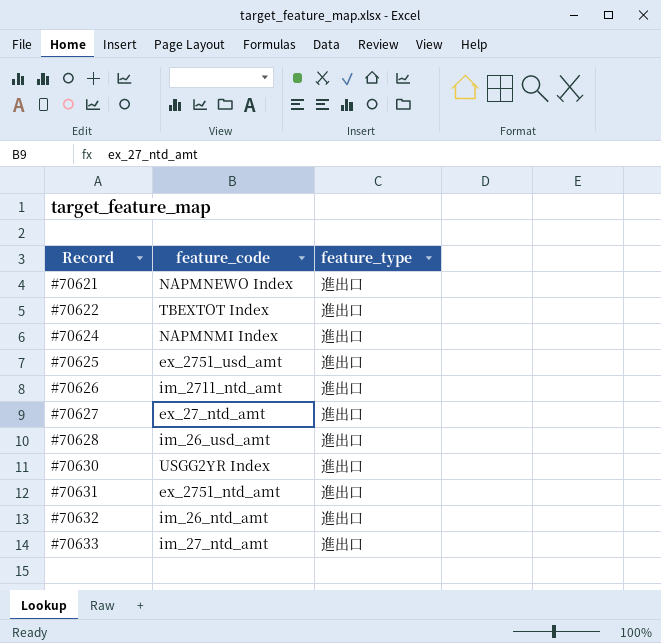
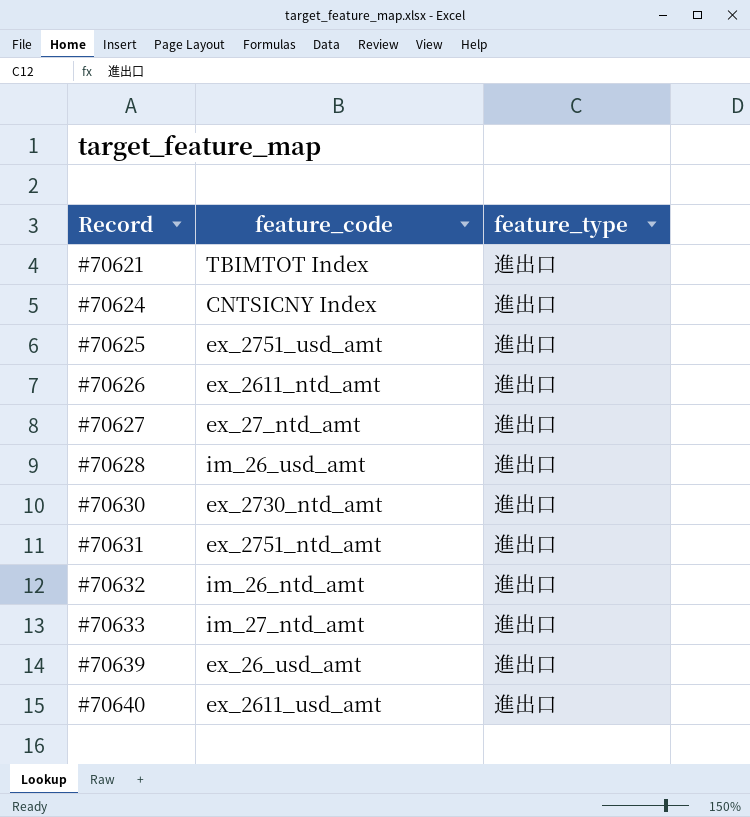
row #70622: TBEXTOT Index | 進出口 -> none
#70621 | feature_code: NAPMNEWO Index -> TBIMTOT Index
#70624 | feature_code: NAPMNMI Index -> CNTSICNY Index
#70626 | feature_code: im_2711_ntd_amt -> ex_2611_ntd_amt
#70630 | feature_code: USGG2YR Index -> ex_2730_ntd_amt
row #70639: none -> ex_26_usd_amt | 進出口
row #70640: none -> ex_2611_usd_amt | 進出口

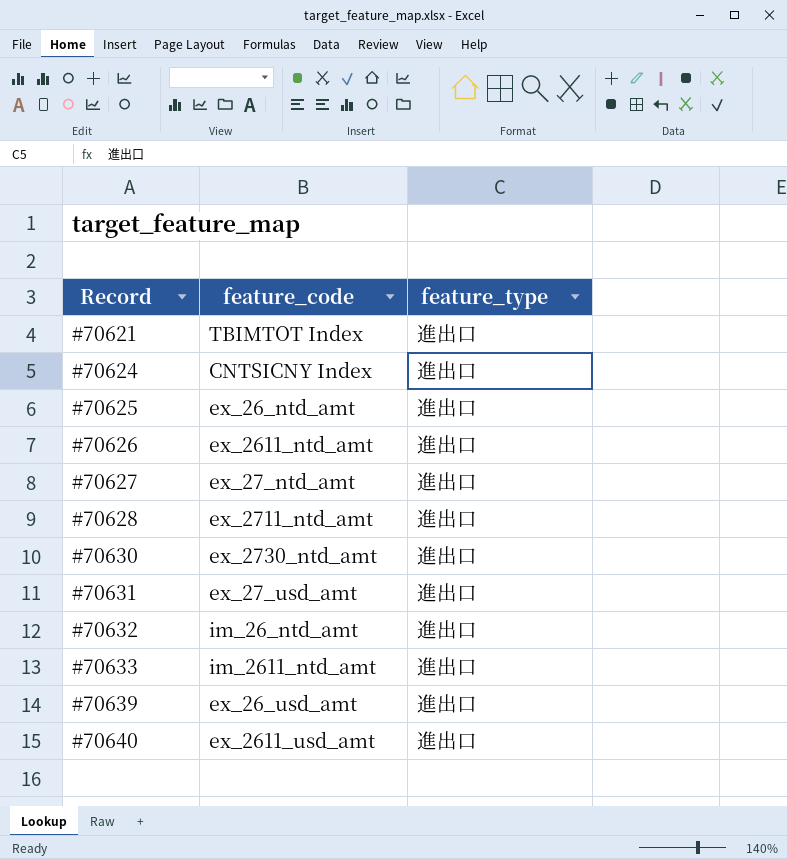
#70625 | feature_code: ex_2751_usd_amt -> ex_26_ntd_amt
#70628 | feature_code: im_26_usd_amt -> ex_2711_ntd_amt
#70631 | feature_code: ex_2751_ntd_amt -> ex_27_usd_amt
#70633 | feature_code: im_27_ntd_amt -> im_2611_ntd_amt

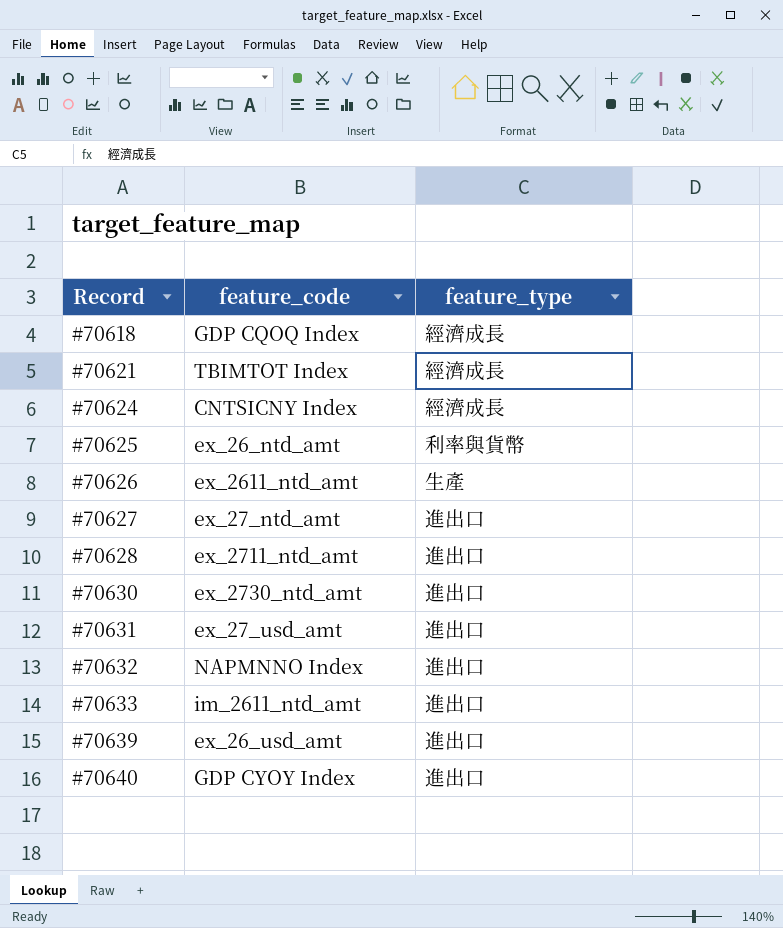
row #70618: none -> GDP CQOQ Index | 經濟成長
#70621 | feature_type: 進出口 -> 經濟成長
#70624 | feature_type: 進出口 -> 經濟成長
#70625 | feature_type: 進出口 -> 利率與貨幣
#70626 | feature_type: 進出口 -> 生產
#70632 | feature_code: im_26_ntd_amt -> NAPMNNO Index
#70640 | feature_code: ex_2611_usd_amt -> GDP CYOY Index

